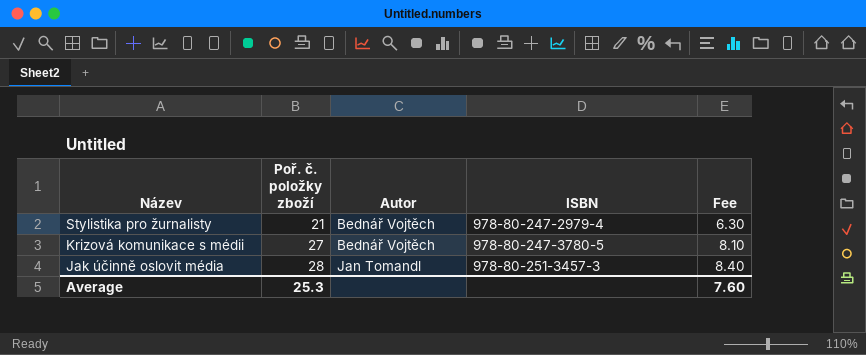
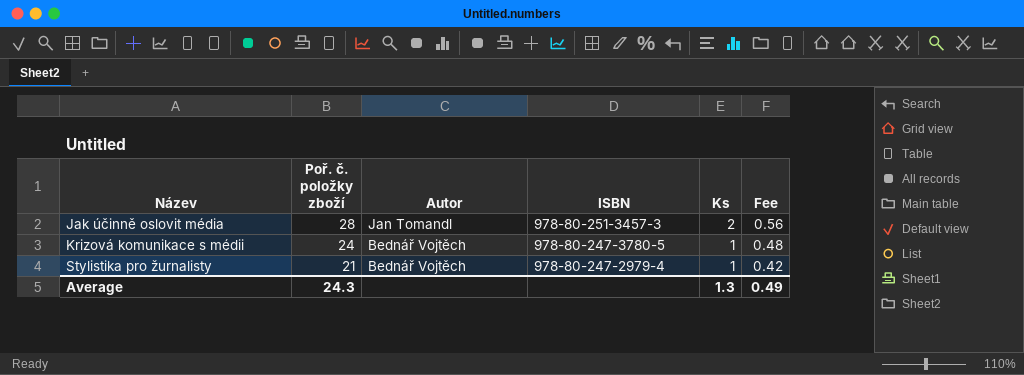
row order: Název descending -> Název ascending
column Ks | position: none -> 5
column Fee | formula: [Poř. č. položky zboží] * 0.3 -> [Poř. č. položky zboží] * 0.02
Krizová komunikace s médii | Poř. č. položky zboží: 27 -> 24
Average | Poř. č. položky zboží: 25.3 -> 24.3
Average | Fee: 7.60 -> 0.49

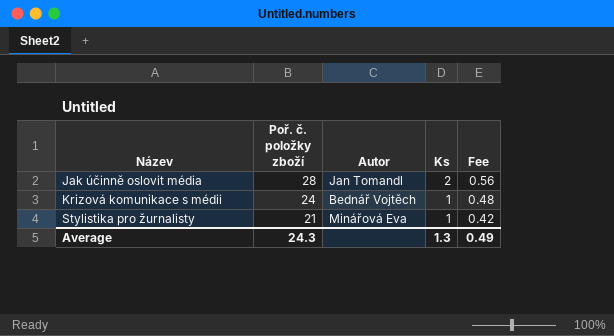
column ISBN | position: 4 -> none
Stylistika pro žurnalisty | Autor: Bednář Vojtěch -> Minářová Eva

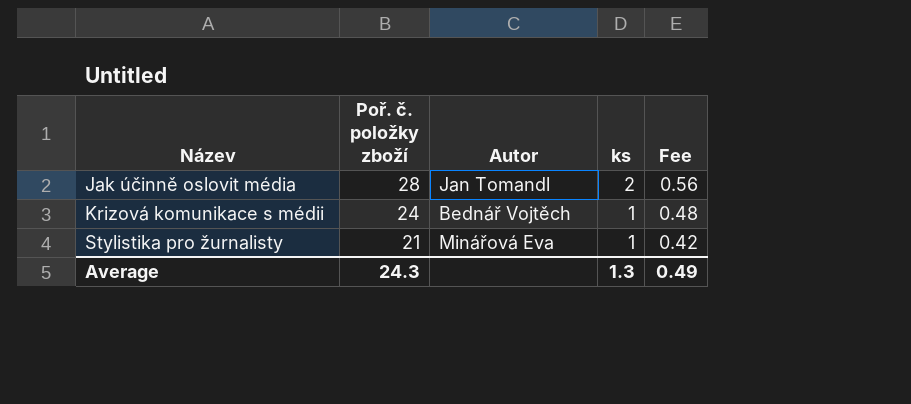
column name: Ks -> ks

